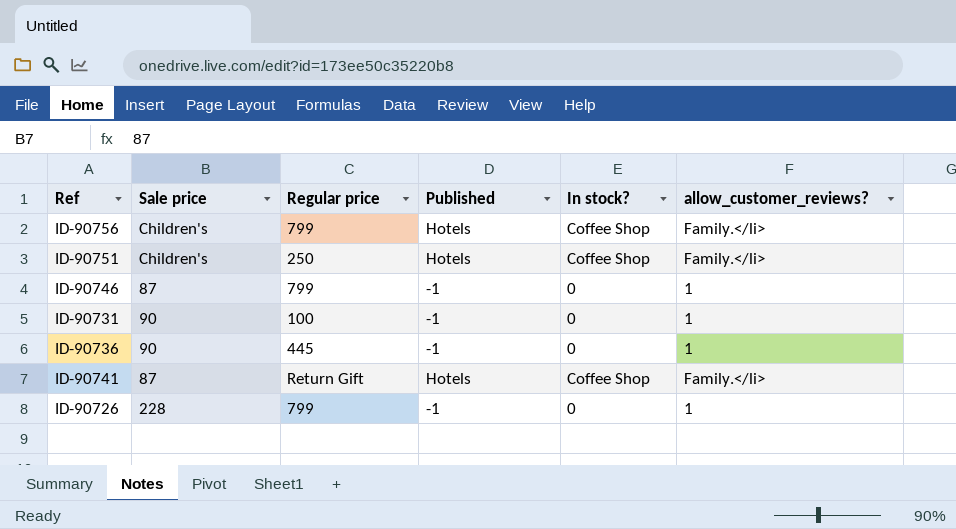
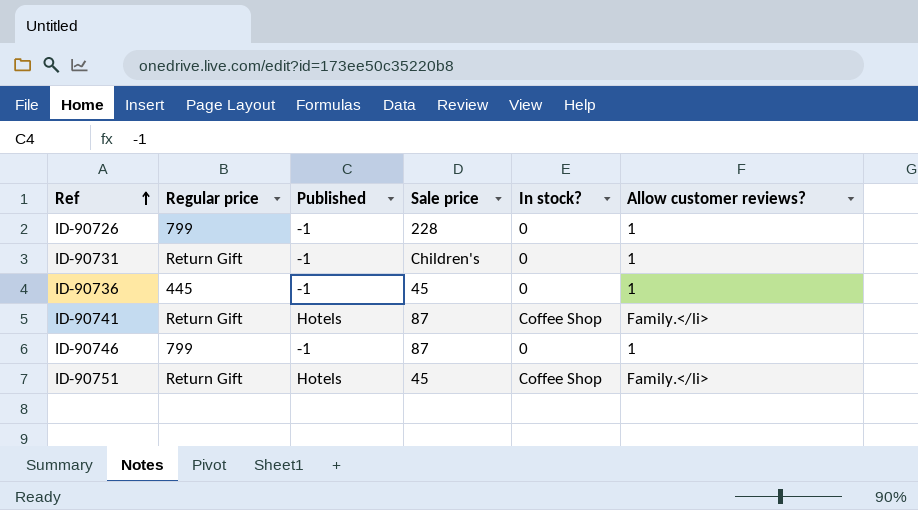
row order: none -> Ref ascending
column Sale price | position: 2 -> 4
column name: allow_customer_reviews? -> Allow customer reviews?
row ID-90756: Children's | 799 | Hotels | Coffee Shop | Family.</li> -> none
ID-90731 | Regular price: 100 -> Return Gift
ID-90731 | Sale price: 90 -> Children's
ID-90736 | Sale price: 90 -> 45
ID-90751 | Regular price: 250 -> Return Gift
ID-90751 | Sale price: Children's -> 45

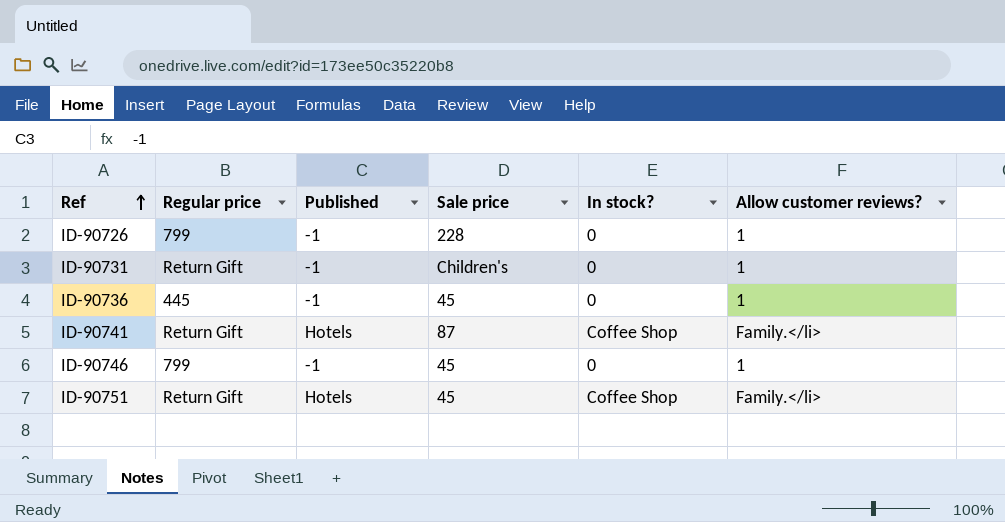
ID-90746 | Sale price: 87 -> 45

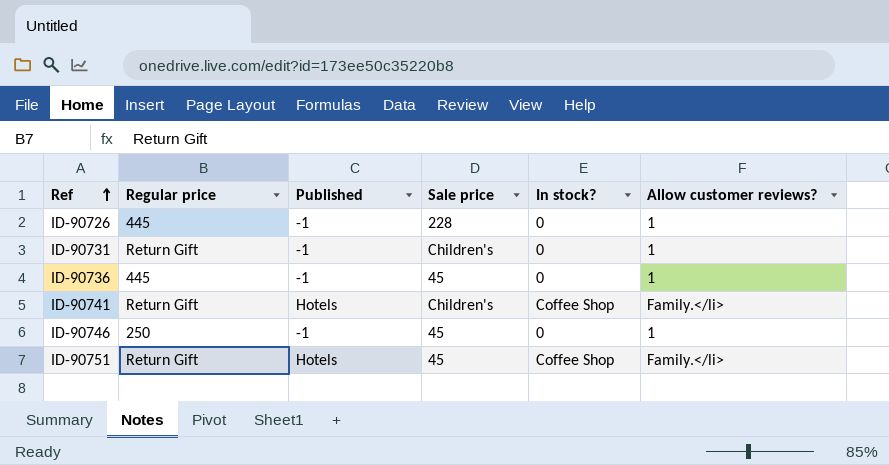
ID-90726 | Regular price: 799 -> 445
ID-90741 | Sale price: 87 -> Children's
ID-90746 | Regular price: 799 -> 250

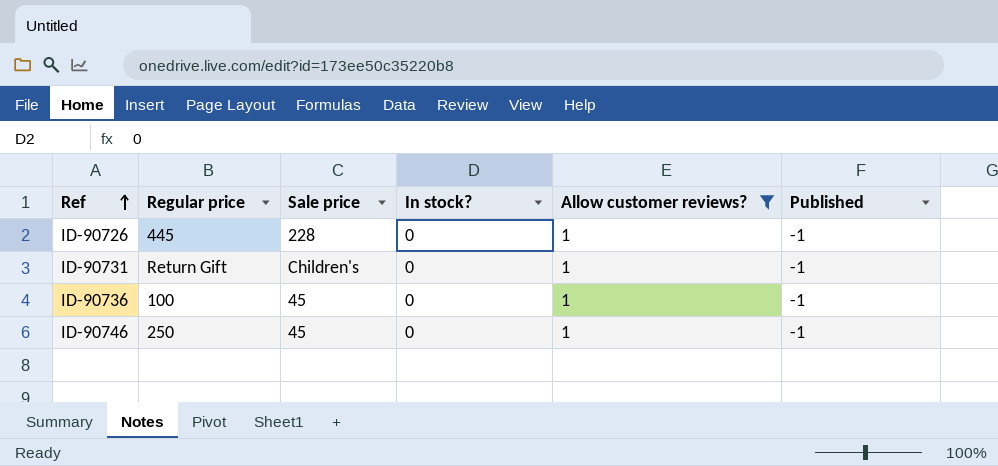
filter: none -> Allow customer reviews? = 1
column Published | position: 3 -> 6
ID-90736 | Regular price: 445 -> 100

